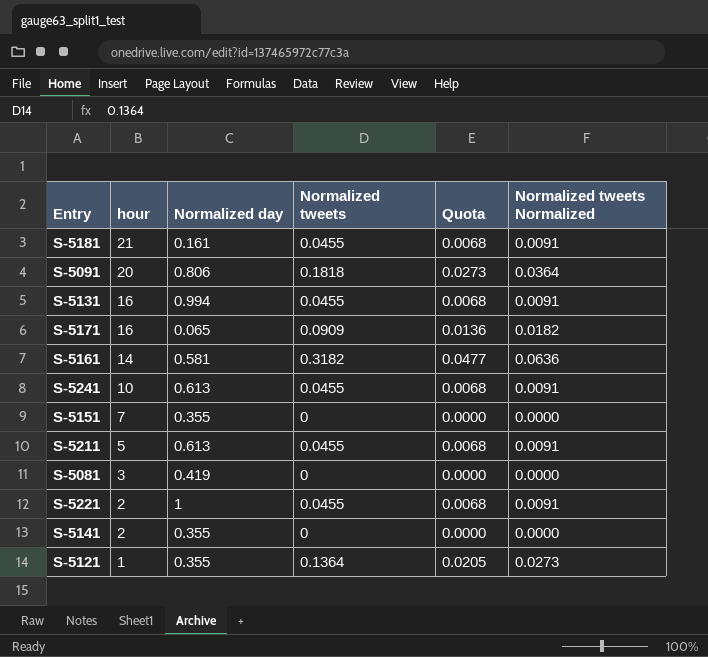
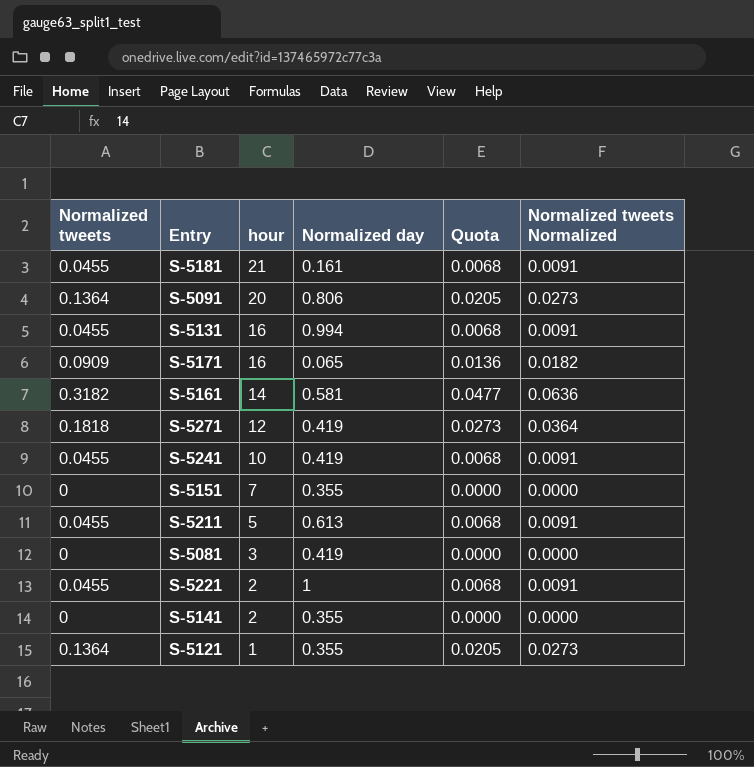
column Normalized tweets | position: 4 -> 1
S-5091 | Normalized tweets: 0.1818 -> 0.1364
S-5091 | Quota: 0.0273 -> 0.0205
S-5091 | Normalized tweets Normalized: 0.0364 -> 0.0273
row S-5271: none -> 0.1818 | 12 | 0.419 | 0.0273 | 0.0364
S-5241 | Normalized day: 0.613 -> 0.419

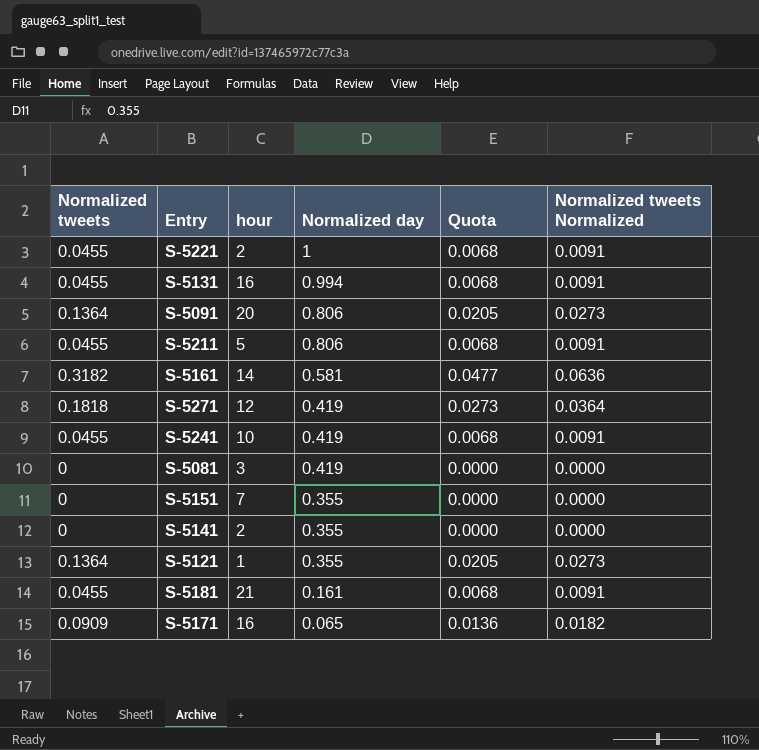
row order: hour descending -> Normalized day descending
S-5211 | Normalized day: 0.613 -> 0.806

